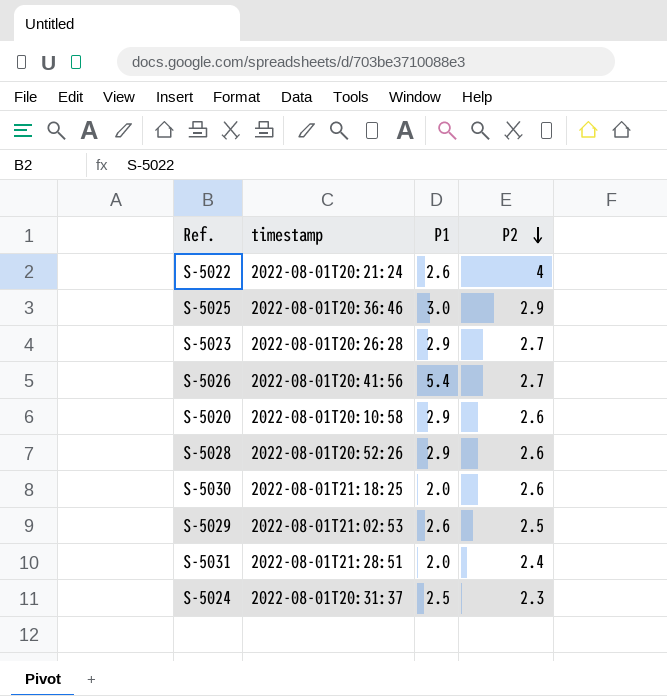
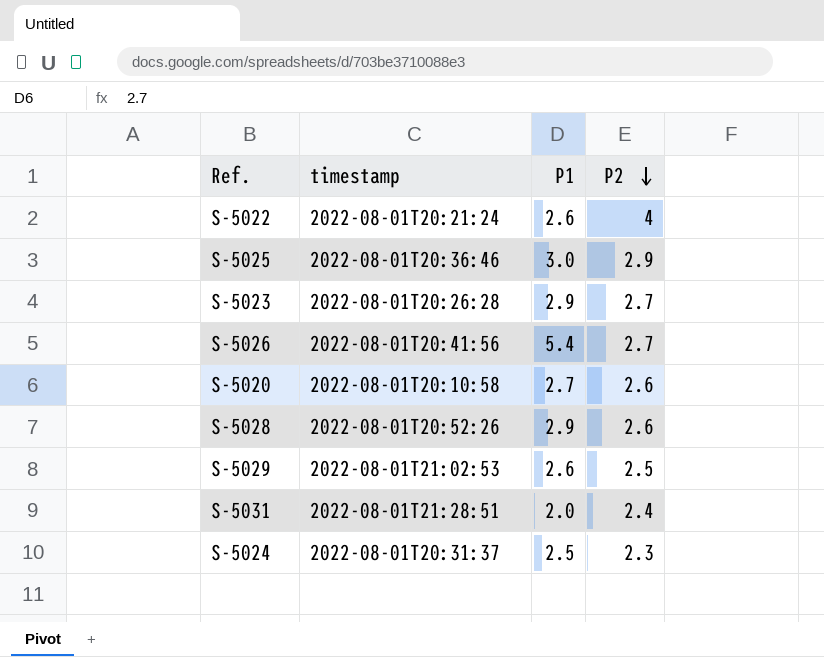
row S-5030: 2022-08-01T21:18:25 | 2.0 | 2.6 -> none
S-5020 | P1: 2.9 -> 2.7

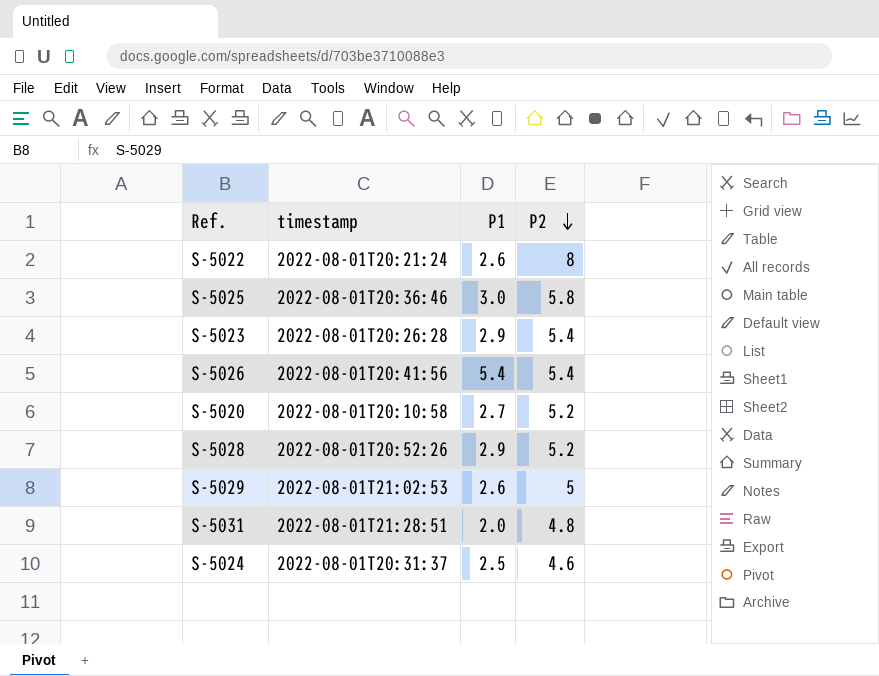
S-5022 | P2: 4 -> 8
S-5025 | P2: 2.9 -> 5.8
S-5023 | P2: 2.7 -> 5.4
S-5026 | P2: 2.7 -> 5.4
S-5020 | P2: 2.6 -> 5.2
S-5028 | P2: 2.6 -> 5.2
S-5029 | P2: 2.5 -> 5
S-5031 | P2: 2.4 -> 4.8
S-5024 | P2: 2.3 -> 4.6

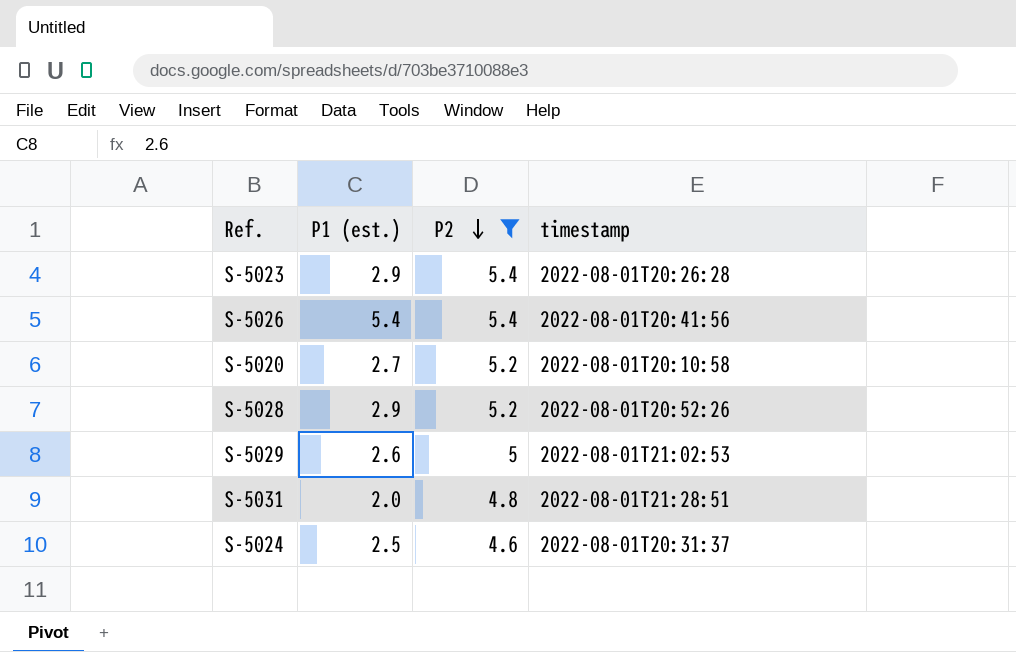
filter: none -> P2 <= 5.4
column name: P1 -> P1 (est.)
column timestamp | position: 2 -> 4

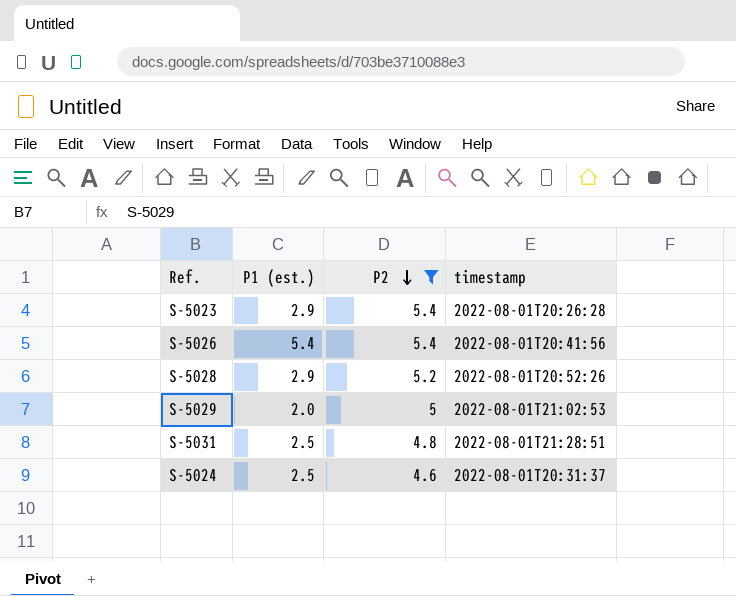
row S-5020: 2.7 | 5.2 | 2022-08-01T20:10:58 -> none
S-5029 | P1 (est.): 2.6 -> 2.0
S-5031 | P1 (est.): 2.0 -> 2.5

